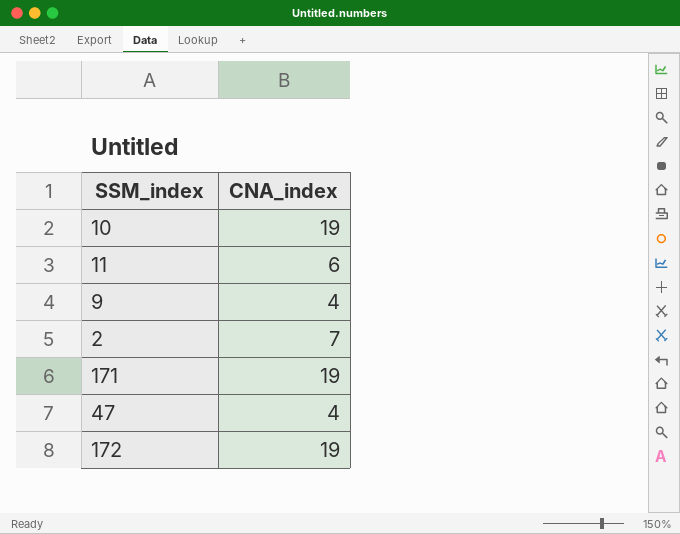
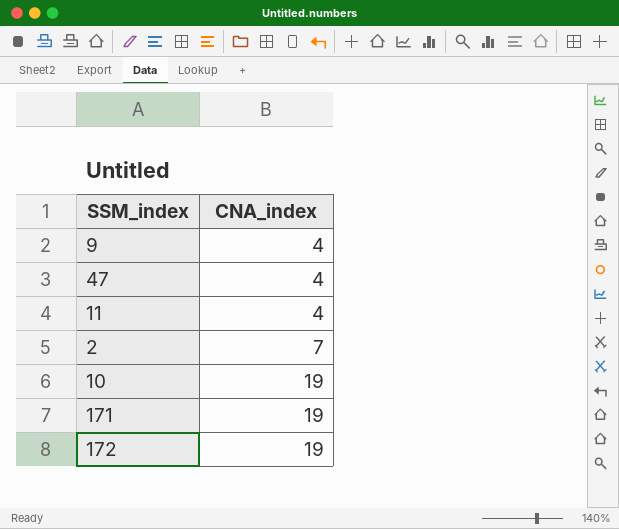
row order: none -> CNA_index ascending
11 | CNA_index: 6 -> 4

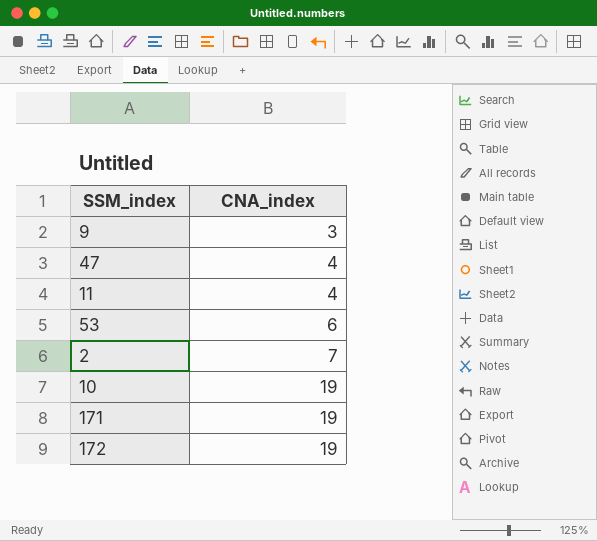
9 | CNA_index: 4 -> 3
row 53: none -> 6

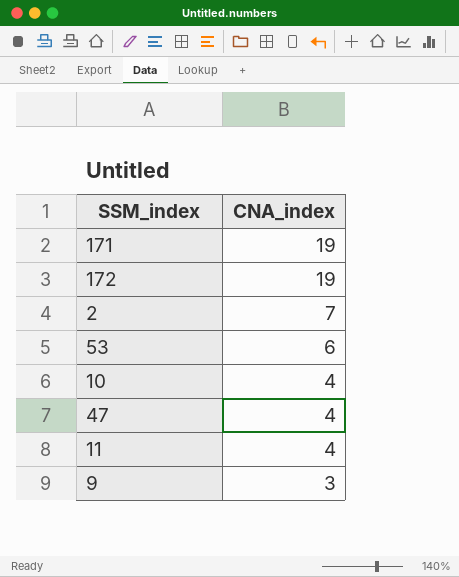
row order: CNA_index ascending -> CNA_index descending
10 | CNA_index: 19 -> 4

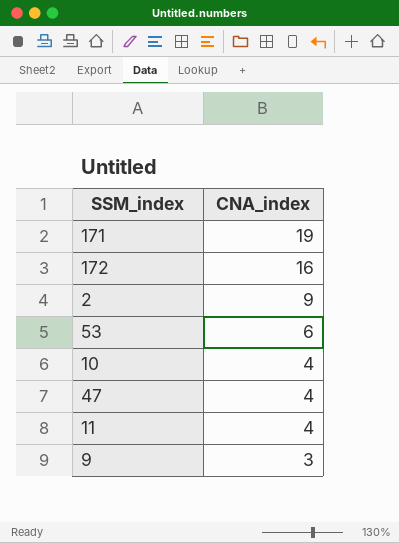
172 | CNA_index: 19 -> 16
2 | CNA_index: 7 -> 9

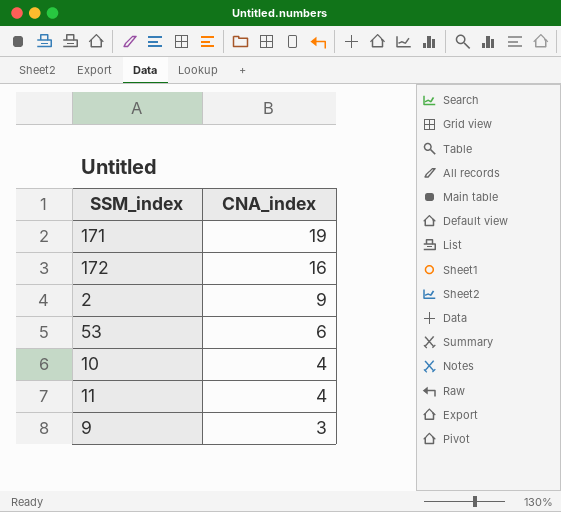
row 47: 4 -> none

